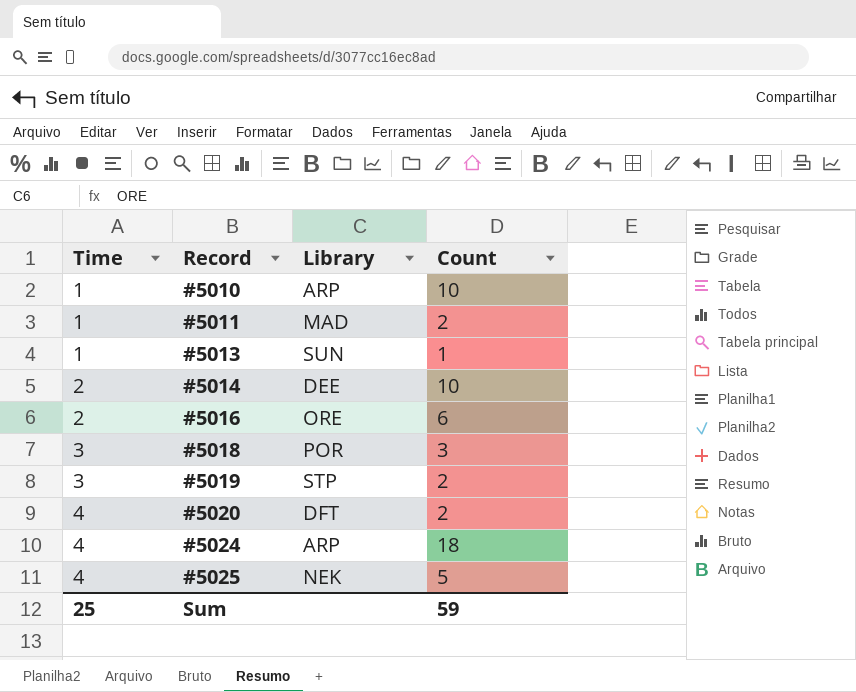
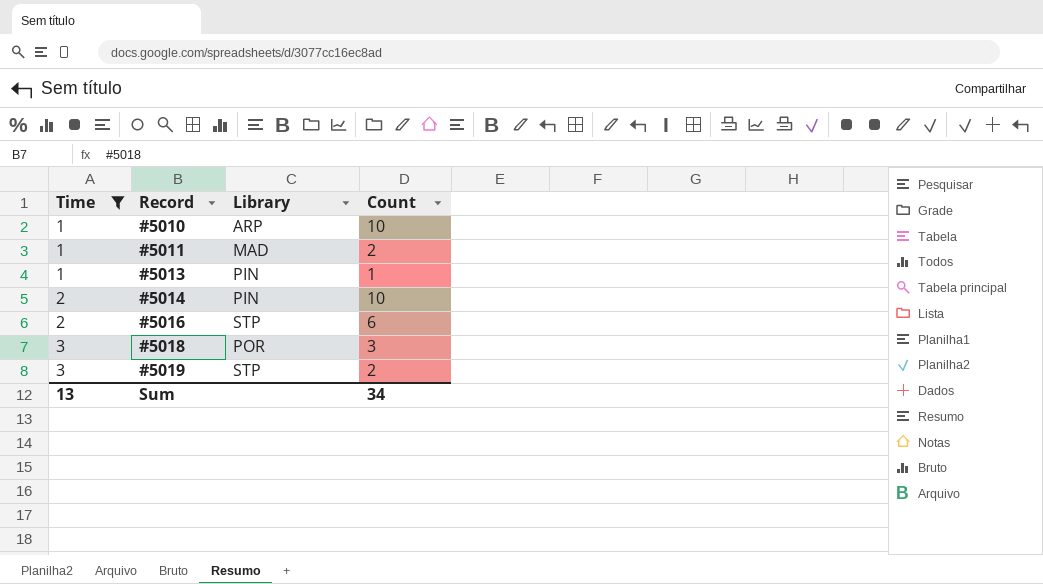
filter: none -> Time != 4
#5013 | Library: SUN -> PIN
#5014 | Library: DEE -> PIN
#5016 | Library: ORE -> STP
Sum | Time: 25 -> 13
Sum | Count: 59 -> 34

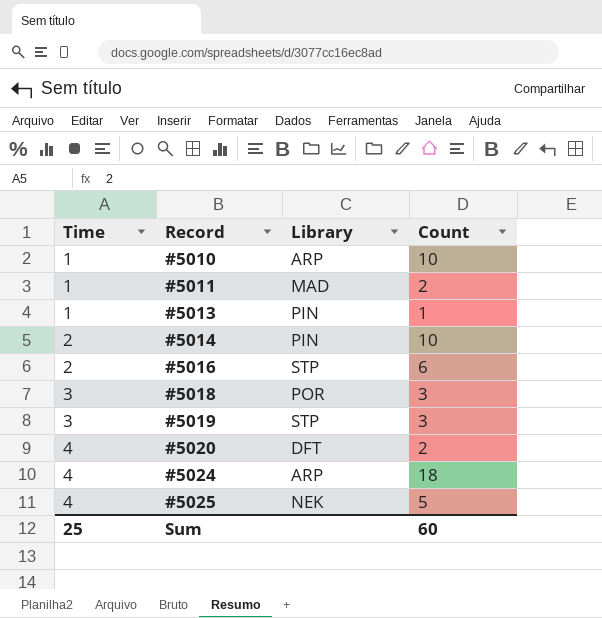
filter: Time != 4 -> none
#5019 | Count: 2 -> 3
Sum | Time: 13 -> 25
Sum | Count: 34 -> 60

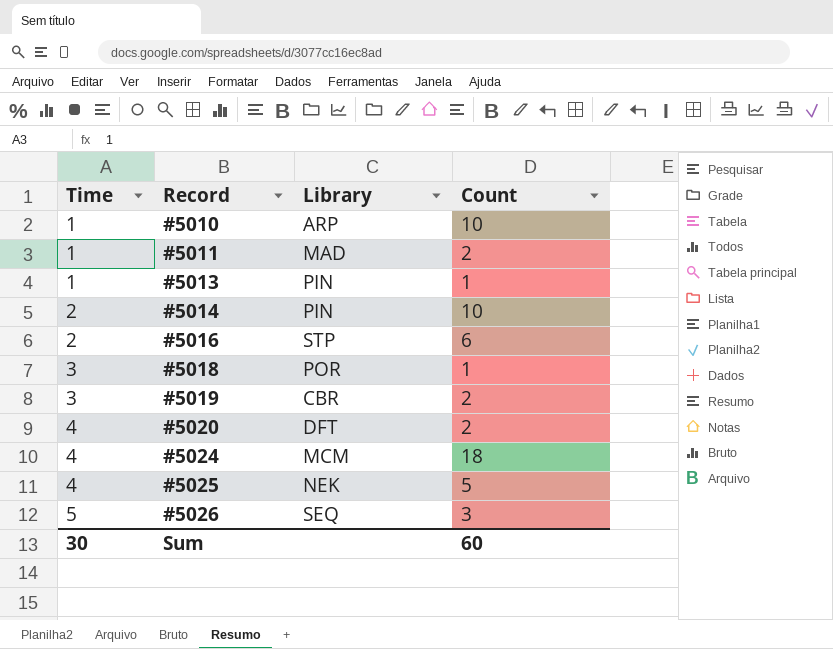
#5018 | Count: 3 -> 1
#5019 | Library: STP -> CBR
#5019 | Count: 3 -> 2
#5024 | Library: ARP -> MCM
row #5026: none -> 5 | SEQ | 3
Sum | Time: 25 -> 30

